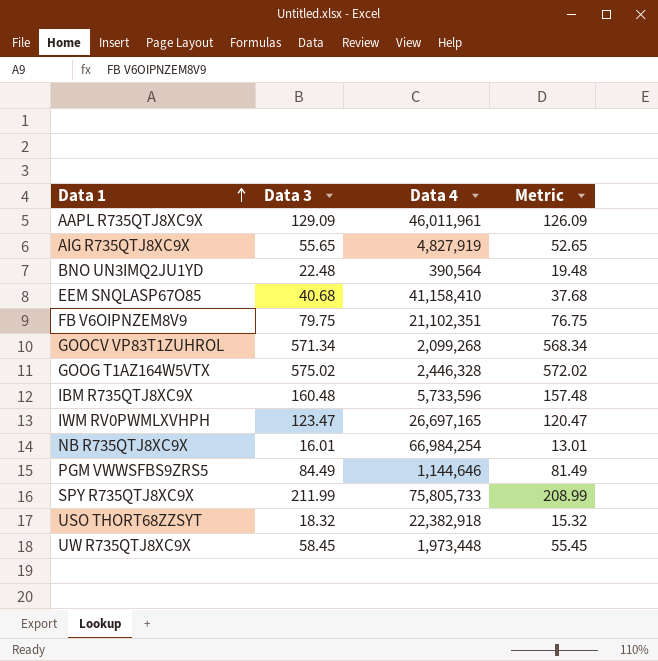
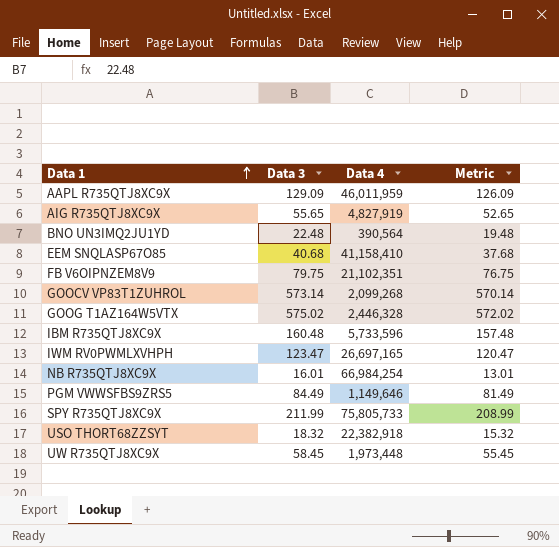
AAPL R735QTJ8XC9X | Data 4: 46,011,961 -> 46,011,959
GOOCV VP83T1ZUHROL | Data 3: 571.34 -> 573.14
GOOCV VP83T1ZUHROL | Metric: 568.34 -> 570.14
PGM VWWSFBS9ZRS5 | Data 4: 1,144,646 -> 1,149,646

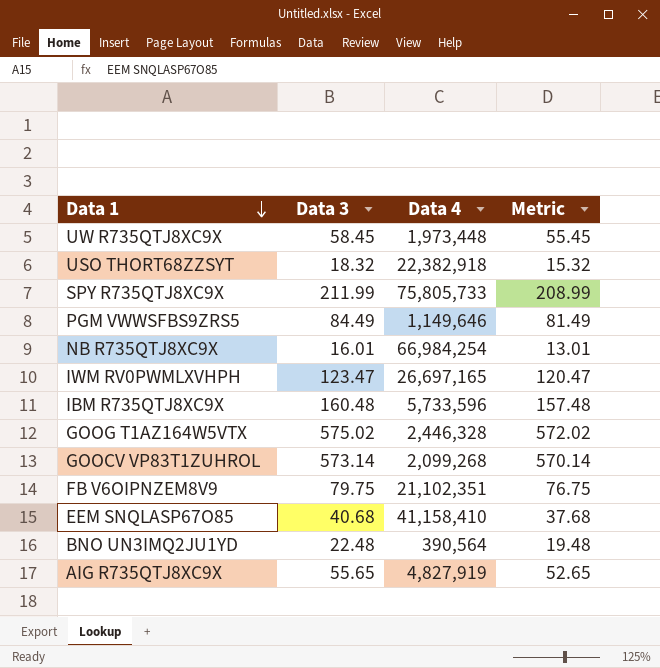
row order: Data 1 ascending -> Data 1 descending
row AAPL R735QTJ8XC9X: 129.09 | 46,011,959 | 126.09 -> none

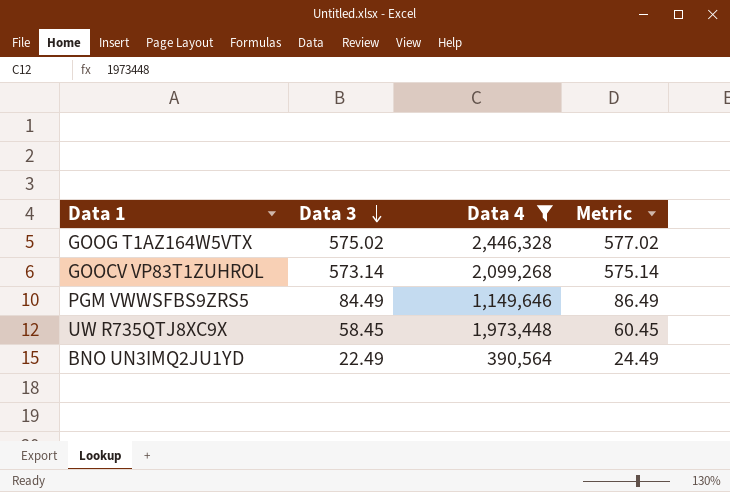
filter: none -> Data 4 <= 2,446,328
row order: Data 1 descending -> Data 3 descending
column Metric | formula: [Data 3] - 3 -> [Data 3] + 2
BNO UN3IMQ2JU1YD | Data 3: 22.48 -> 22.49

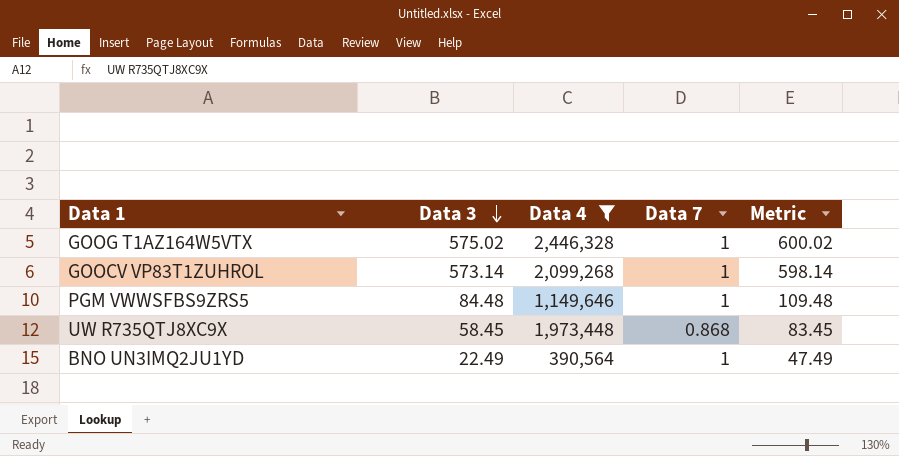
column Data 7 | position: none -> 4
column Metric | formula: [Data 3] + 2 -> [Data 3] + 25
PGM VWWSFBS9ZRS5 | Data 3: 84.49 -> 84.48

